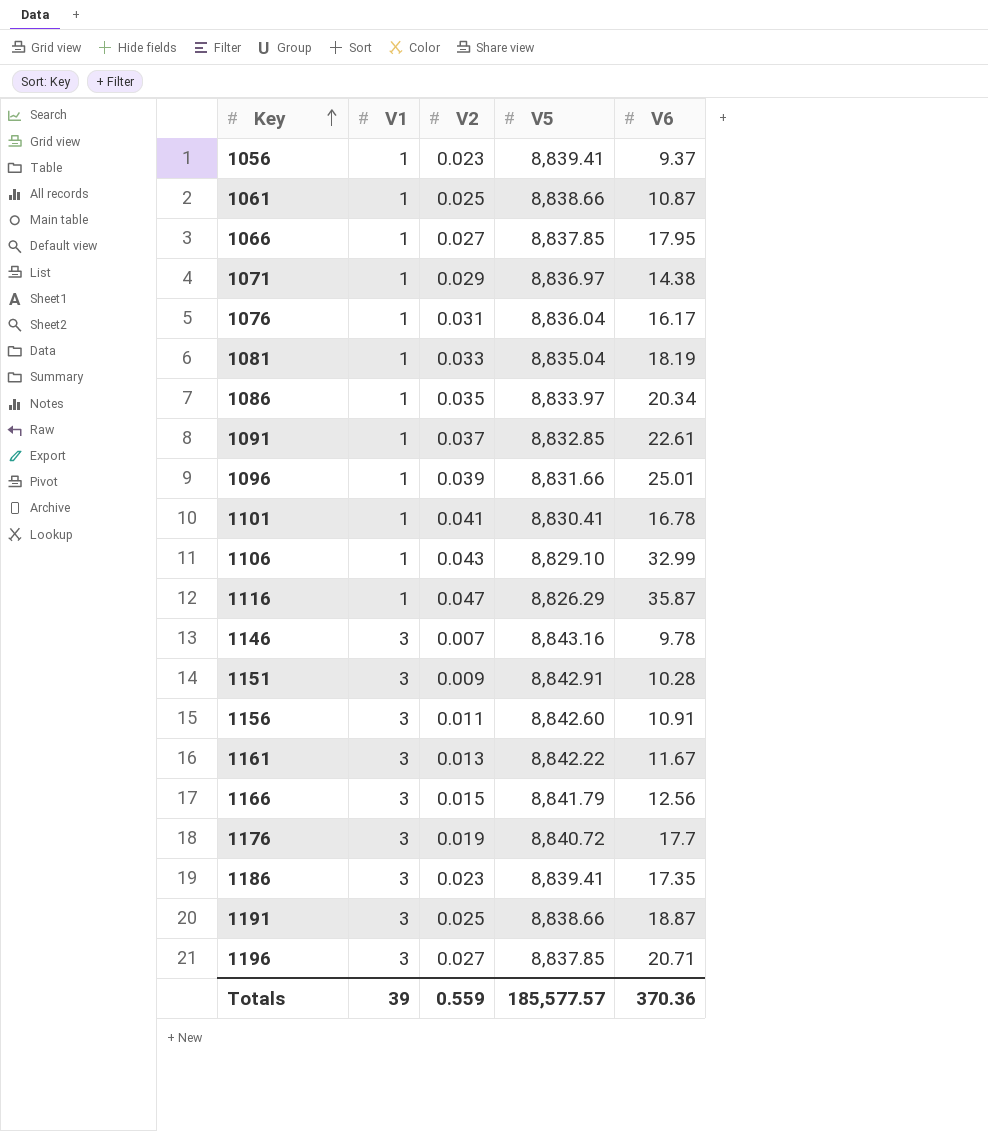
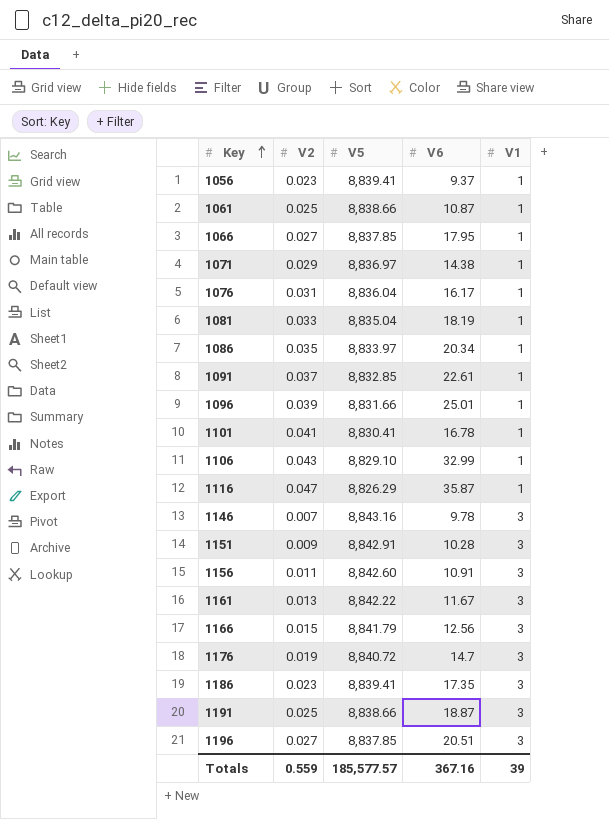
column V1 | position: 2 -> 5
1176 | V6: 17.7 -> 14.7
1196 | V6: 20.71 -> 20.51
Totals | V6: 370.36 -> 367.16

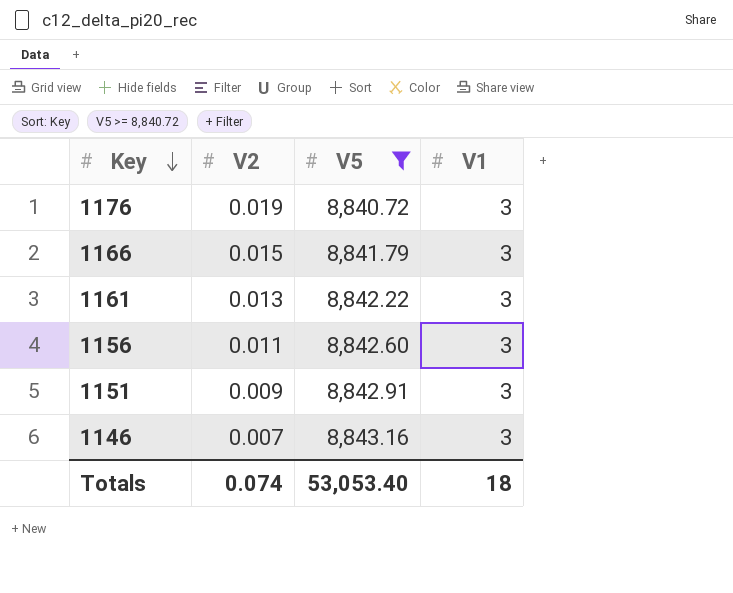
filter: none -> V5 >= 8,840.72
row order: Key ascending -> Key descending
column V6 | position: 4 -> none
Totals | V2: 0.559 -> 0.074
Totals | V5: 185,577.57 -> 53,053.40
Totals | V1: 39 -> 18

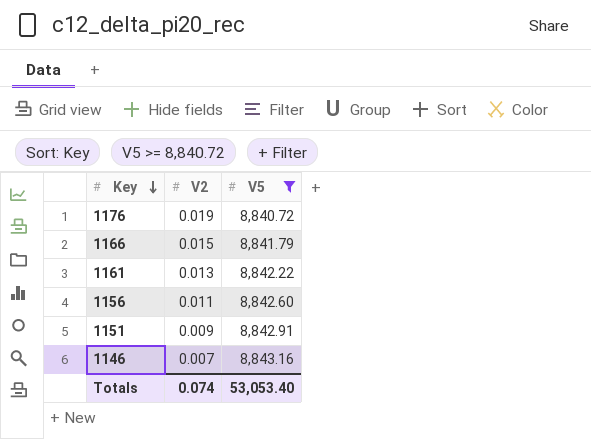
column V1 | position: 4 -> none

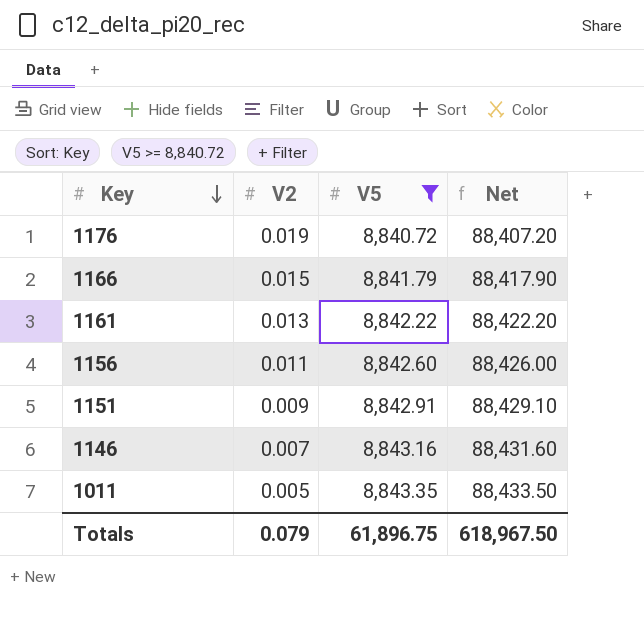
column Net | formula: none -> [V5] * 10
row 1011: none -> 0.005 | 8,843.35 | 88,433.50
Totals | V2: 0.074 -> 0.079
Totals | V5: 53,053.40 -> 61,896.75

